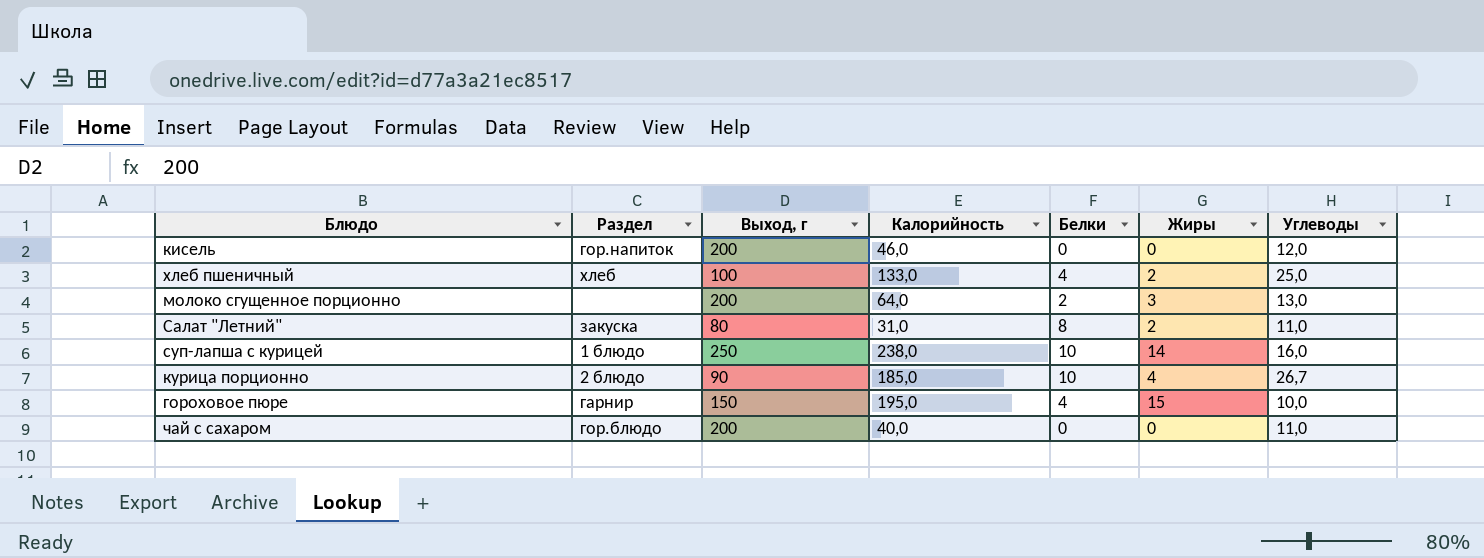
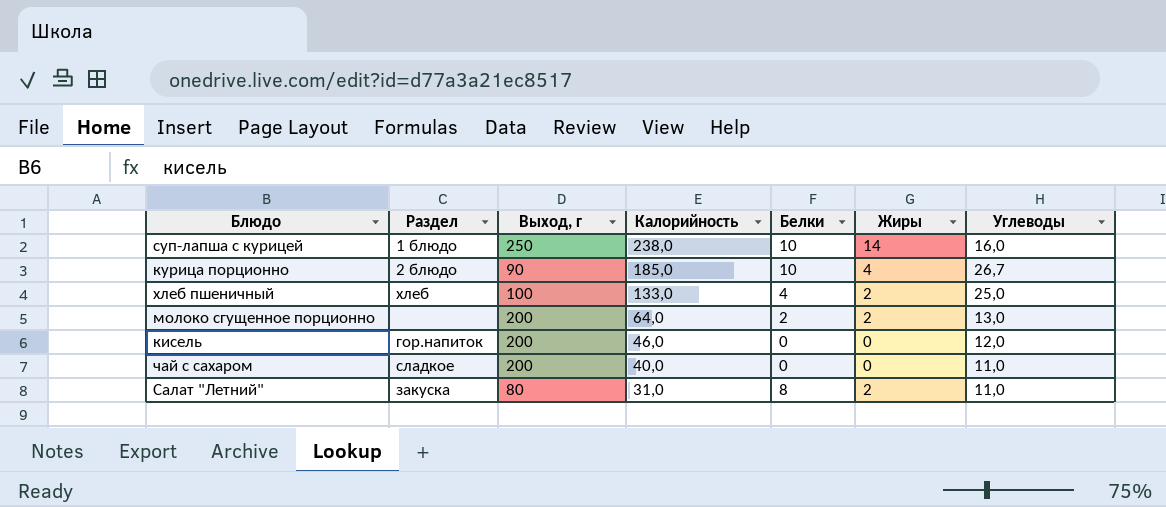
row order: none -> Калорийность descending
row гороховое пюре: гарнир | 150 | 195,0 | 4 | 15 | 10,0 -> none
молоко сгущенное порционно | Жиры: 3 -> 2
чай с сахаром | Раздел: гор.блюдо -> сладкое

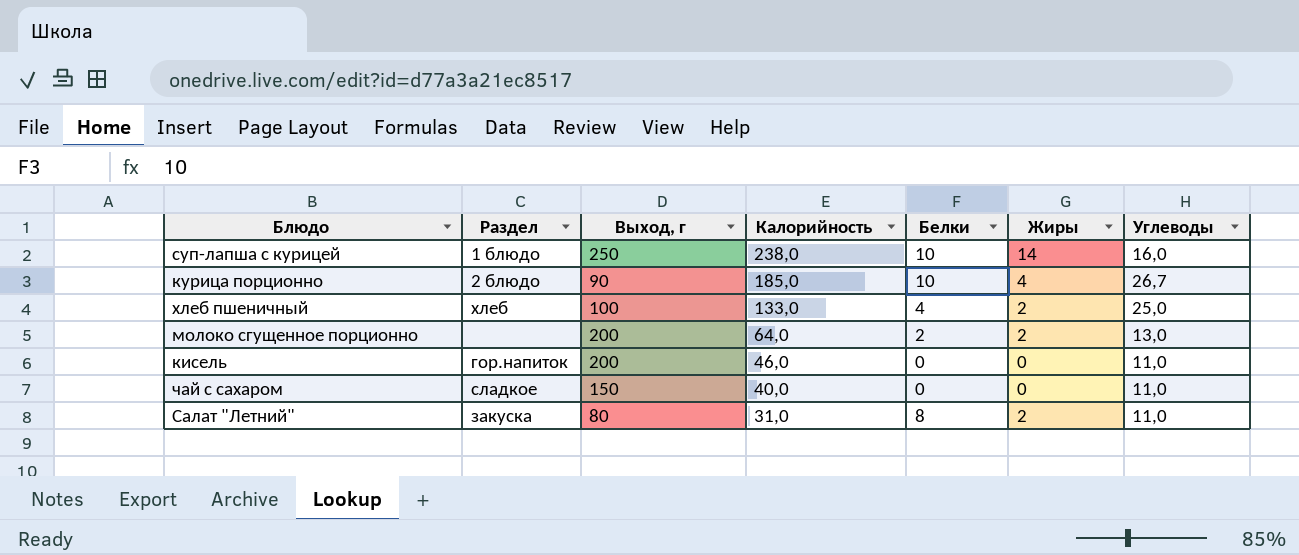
кисель | Углеводы: 12,0 -> 11,0
чай с сахаром | Выход, г: 200 -> 150

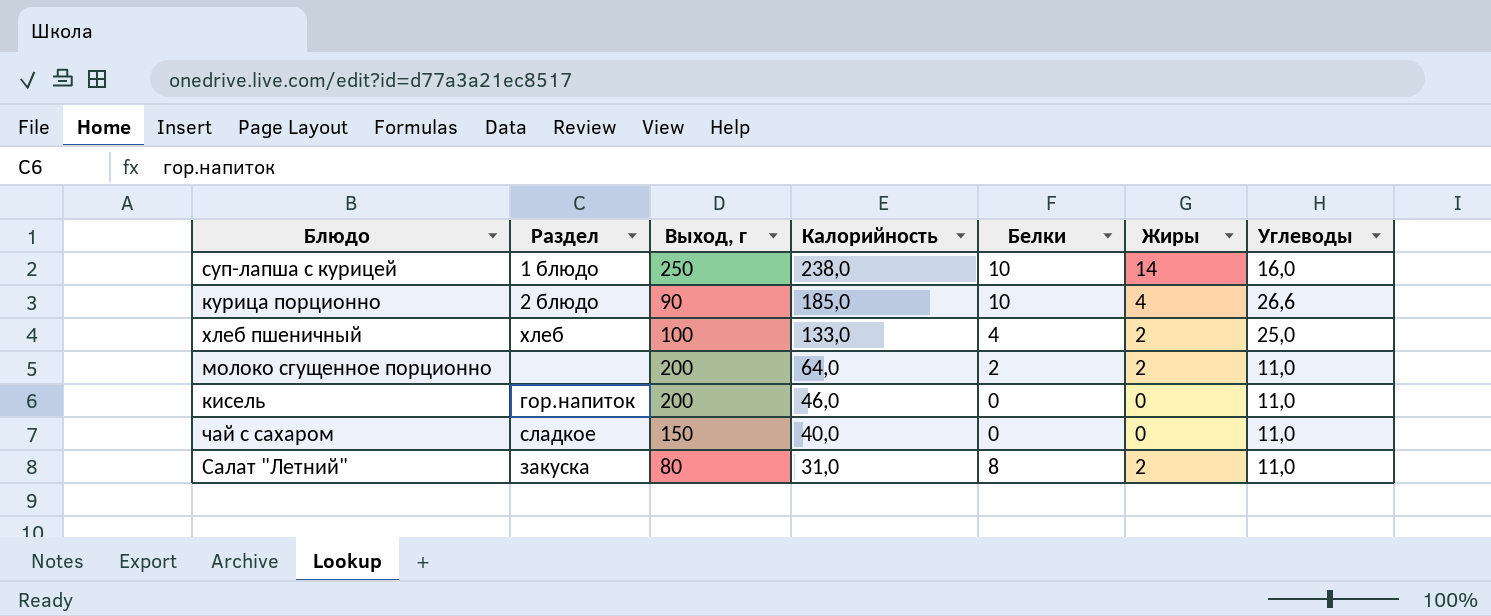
курица порционно | Углеводы: 26,7 -> 26,6
молоко сгущенное порционно | Углеводы: 13,0 -> 11,0

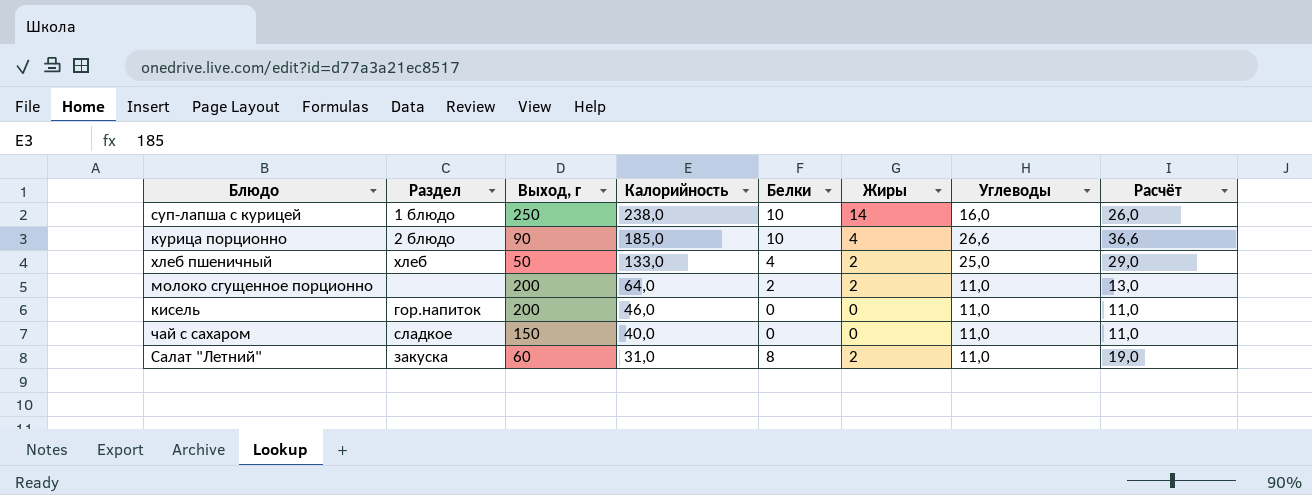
column Расчёт | formula: none -> [Белки] + [Углеводы]
хлеб пшеничный | Выход, г: 100 -> 50
Салат "Летний" | Выход, г: 80 -> 60

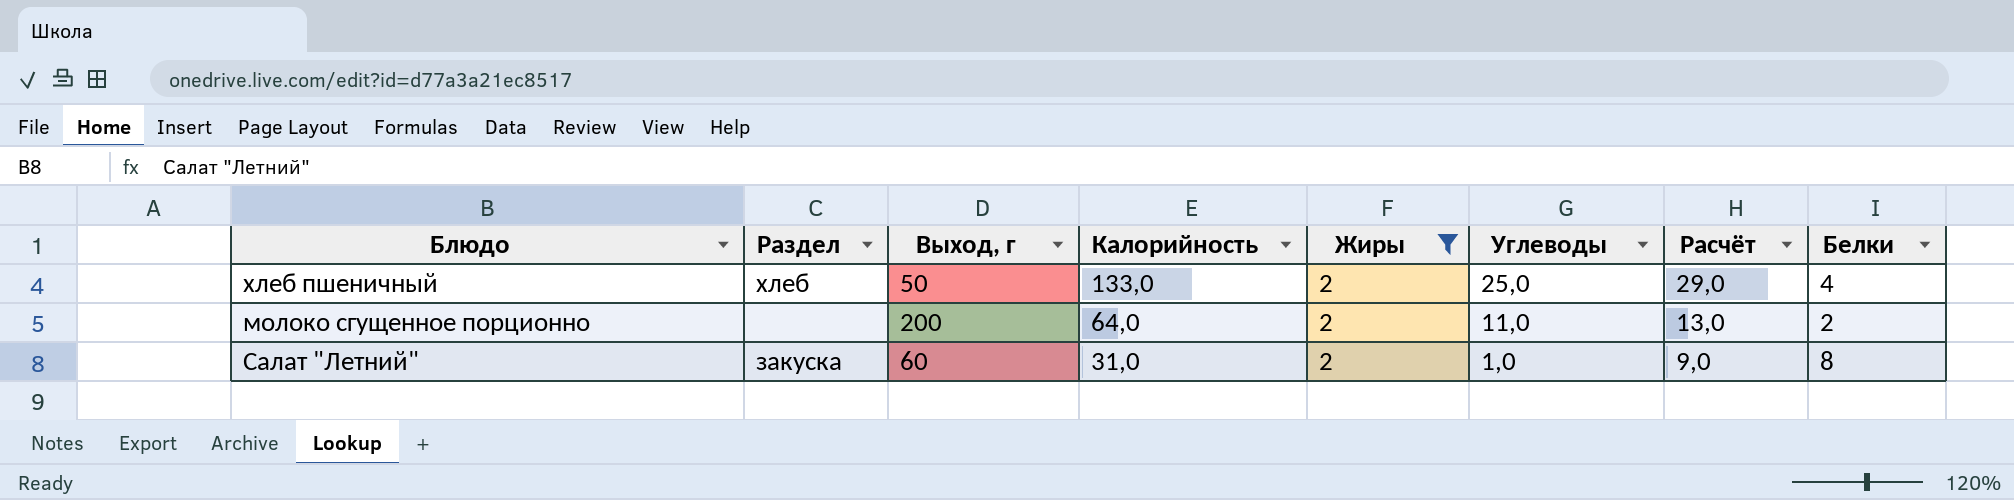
filter: none -> Жиры = 2
column Белки | position: 5 -> 8
Салат "Летний" | Углеводы: 11,0 -> 1,0
Салат "Летний" | Расчёт: 19,0 -> 9,0

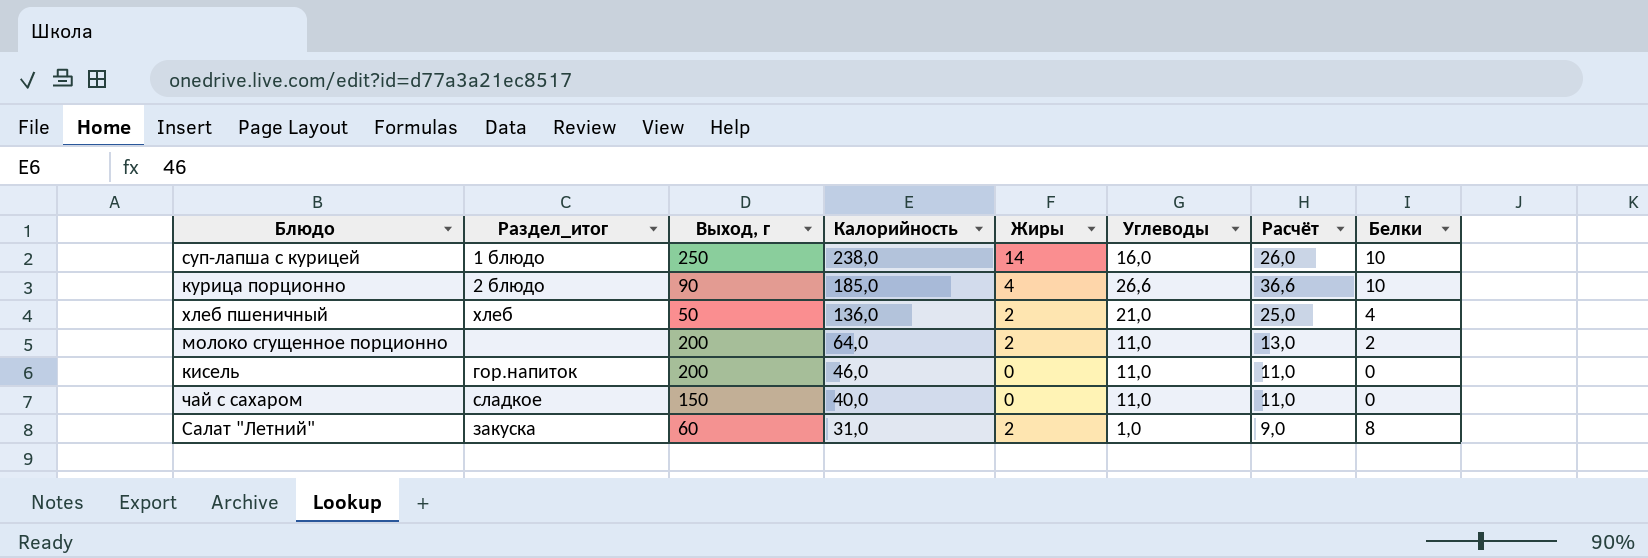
filter: Жиры = 2 -> none
column name: Раздел -> Раздел_итог
хлеб пшеничный | Калорийность: 133,0 -> 136,0
хлеб пшеничный | Углеводы: 25,0 -> 21,0
хлеб пшеничный | Расчёт: 29,0 -> 25,0

